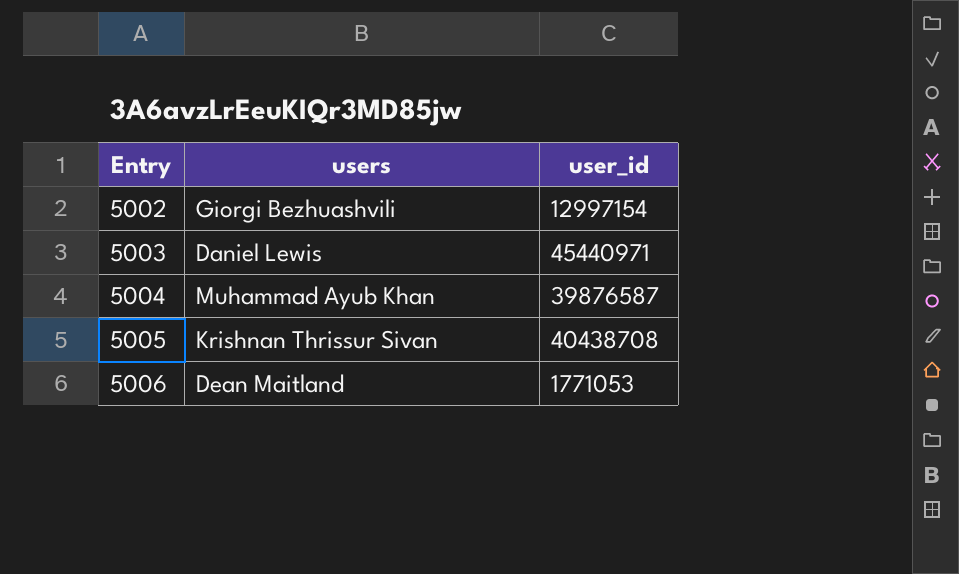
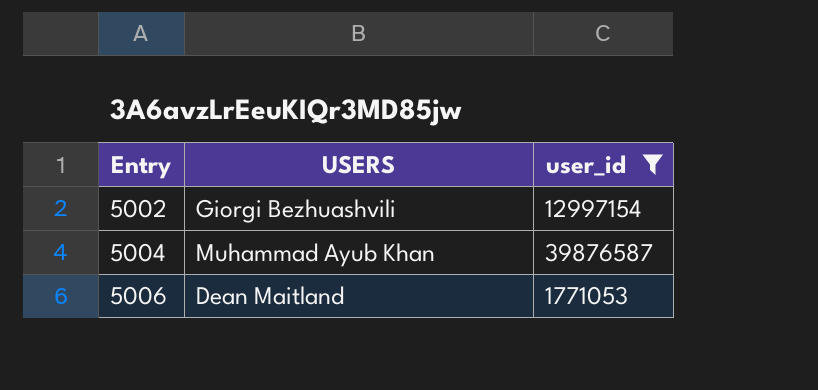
filter: none -> user_id <= 39876587
column name: users -> USERS

